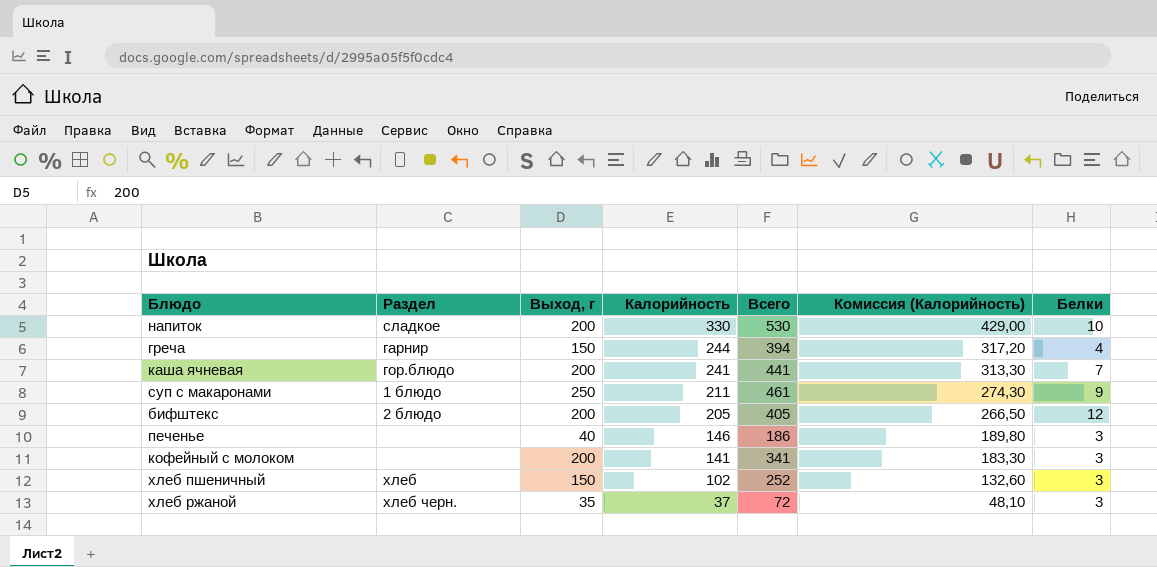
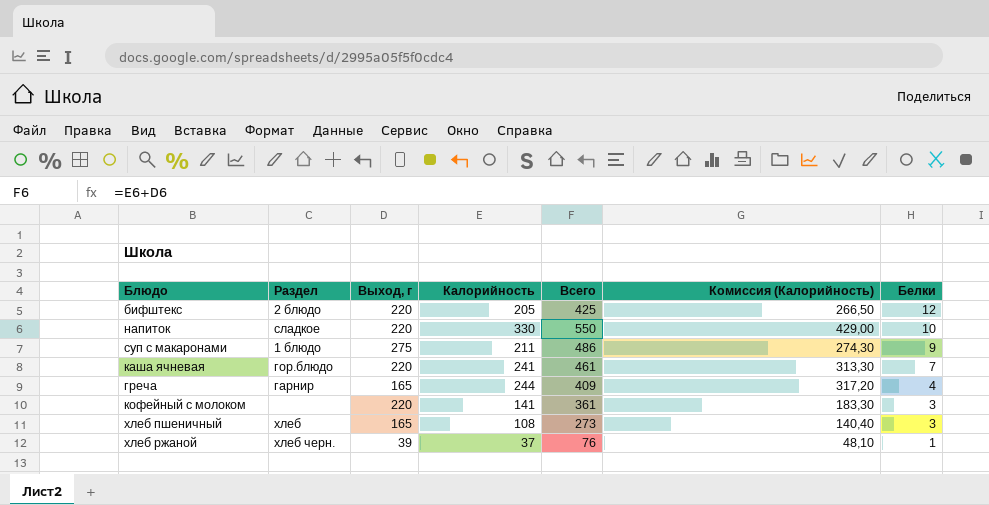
row order: Калорийность descending -> Белки descending
row печенье: none | 40 | 146 | 186 | 189,80 | 3 -> none
бифштекс | Выход, г: 200 -> 220
бифштекс | Всего: 405 -> 425
напиток | Выход, г: 200 -> 220
напиток | Всего: 530 -> 550
суп с макаронами | Выход, г: 250 -> 275
суп с макаронами | Всего: 461 -> 486
каша ячневая | Выход, г: 200 -> 220
каша ячневая | Всего: 441 -> 461
греча | Выход, г: 150 -> 165
греча | Всего: 394 -> 409
кофейный с молоком | Выход, г: 200 -> 220
кофейный с молоком | Всего: 341 -> 361
хлеб пшеничный | Выход, г: 150 -> 165
хлеб пшеничный | Калорийность: 102 -> 108
хлеб пшеничный | Всего: 252 -> 273
хлеб пшеничный | Комиссия (Калорийность): 132,60 -> 140,40
хлеб ржаной | Выход, г: 35 -> 39
хлеб ржаной | Всего: 72 -> 76
хлеб ржаной | Белки: 3 -> 1

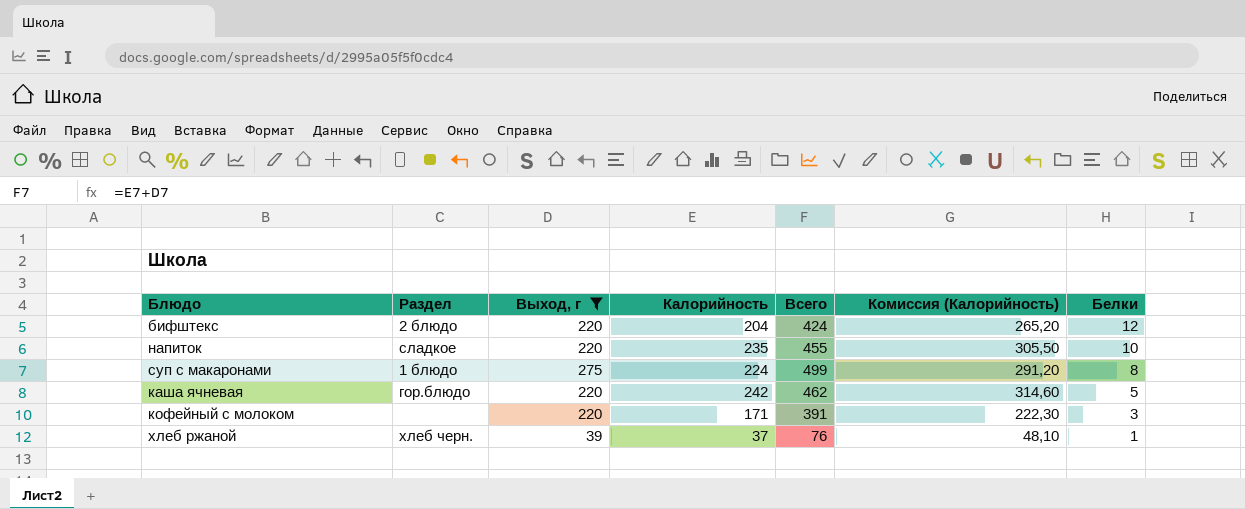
filter: none -> Выход, г != 165
бифштекс | Калорийность: 205 -> 204
бифштекс | Всего: 425 -> 424
бифштекс | Комиссия (Калорийность): 266,50 -> 265,20
напиток | Калорийность: 330 -> 235
напиток | Всего: 550 -> 455
напиток | Комиссия (Калорийность): 429,00 -> 305,50
суп с макаронами | Калорийность: 211 -> 224
суп с макаронами | Всего: 486 -> 499
суп с макаронами | Комиссия (Калорийность): 274,30 -> 291,20
суп с макаронами | Белки: 9 -> 8
каша ячневая | Калорийность: 241 -> 242
каша ячневая | Всего: 461 -> 462
каша ячневая | Комиссия (Калорийность): 313,30 -> 314,60
каша ячневая | Белки: 7 -> 5
кофейный с молоком | Калорийность: 141 -> 171
кофейный с молоком | Всего: 361 -> 391
кофейный с молоком | Комиссия (Калорийность): 183,30 -> 222,30

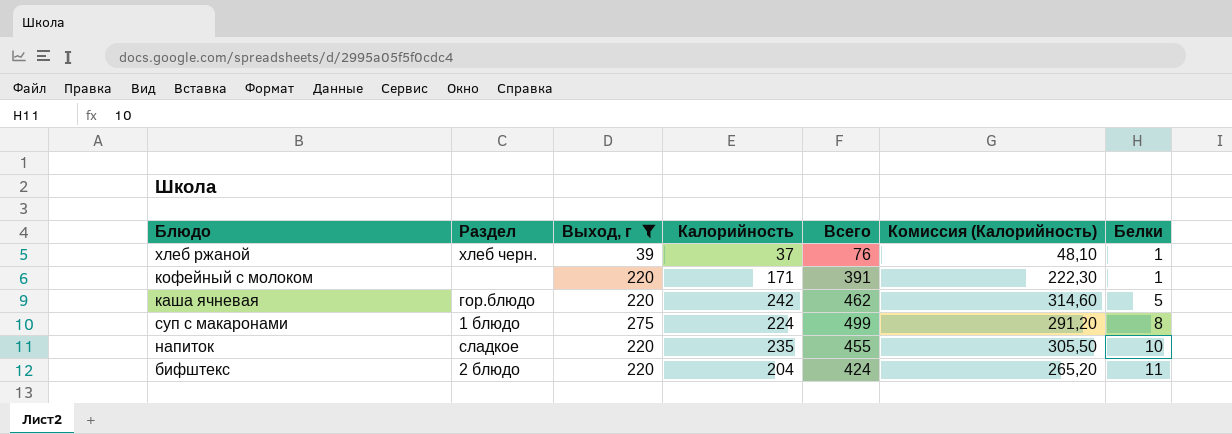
row order: Белки descending -> Белки ascending
кофейный с молоком | Белки: 3 -> 1
бифштекс | Белки: 12 -> 11

